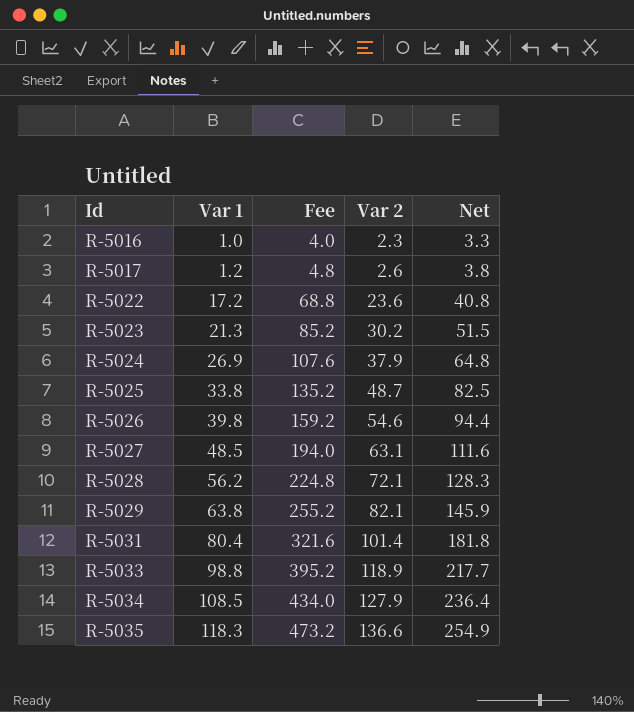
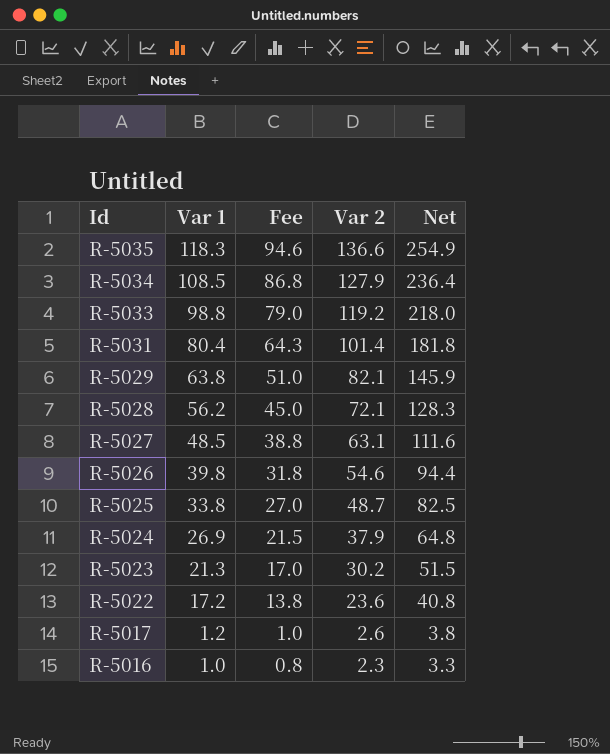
row order: Id ascending -> Id descending
column Fee | formula: [Var 1] * 4 -> [Var 1] * 0.8
R-5033 | Var 2: 118.9 -> 119.2
R-5033 | Net: 217.7 -> 218.0

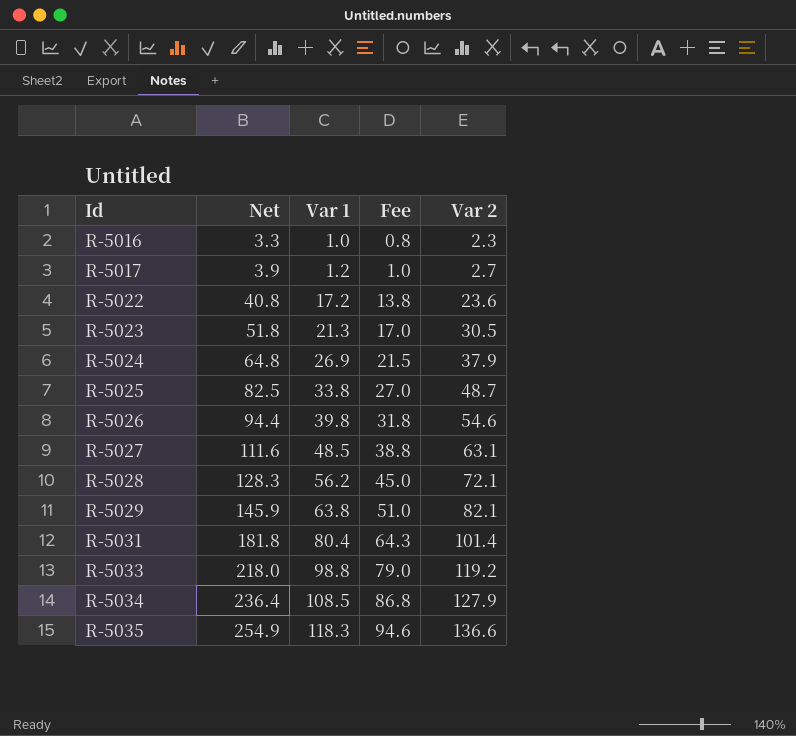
row order: Id descending -> Id ascending
column Net | position: 5 -> 2
R-5017 | Net: 3.8 -> 3.9
R-5017 | Var 2: 2.6 -> 2.7
R-5023 | Net: 51.5 -> 51.8
R-5023 | Var 2: 30.2 -> 30.5

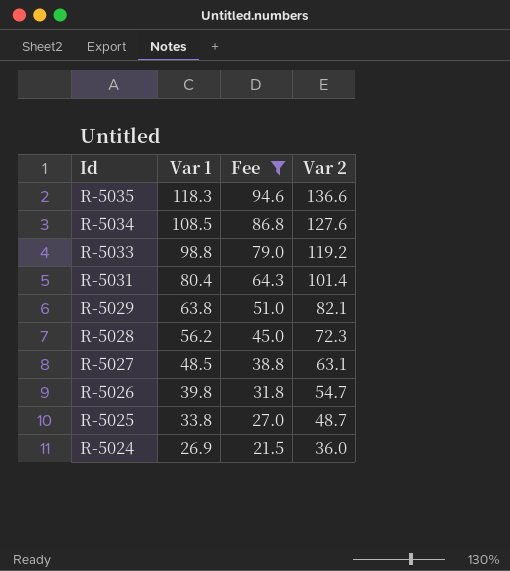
filter: none -> Fee >= 21.5
row order: Id ascending -> Id descending
column Net | formula: [Var 1] + [Var 2] -> none
R-5034 | Var 2: 127.9 -> 127.6
R-5028 | Var 2: 72.1 -> 72.3
R-5026 | Var 2: 54.6 -> 54.7
R-5024 | Var 2: 37.9 -> 36.0

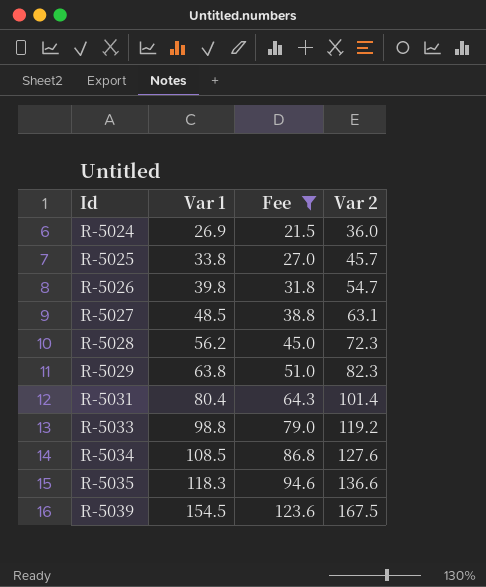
row order: Id descending -> Id ascending
R-5025 | Var 2: 48.7 -> 45.7
R-5029 | Var 2: 82.1 -> 82.3
row R-5039: none -> 154.5 | 123.6 | 167.5

